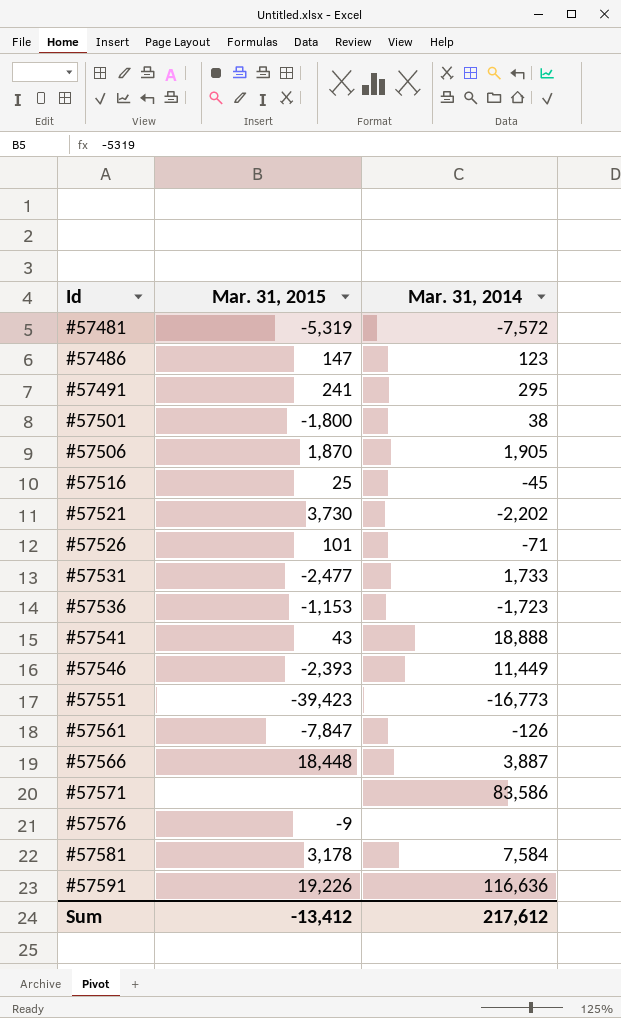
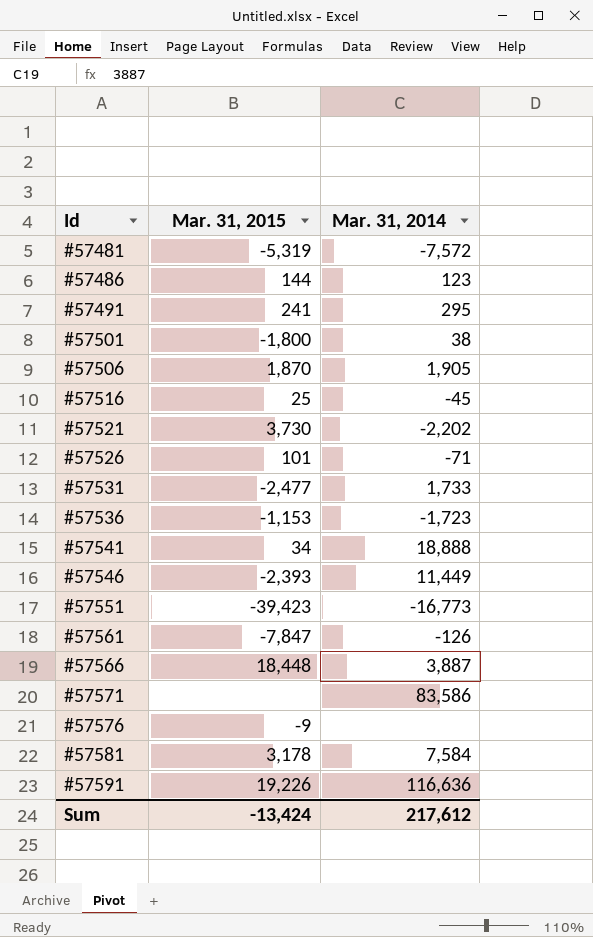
#57486 | Mar. 31, 2015: 147 -> 144
#57541 | Mar. 31, 2015: 43 -> 34
Sum | Mar. 31, 2015: -13,412 -> -13,424

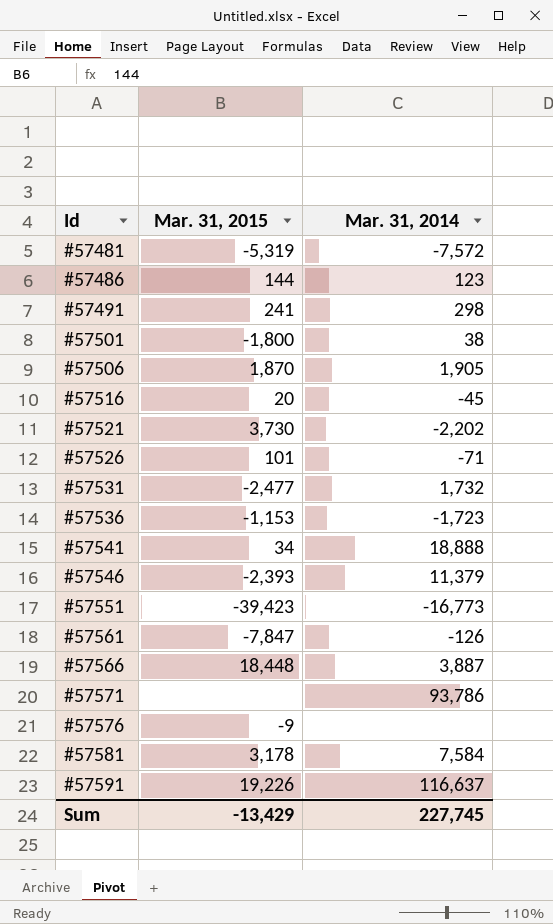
#57491 | Mar. 31, 2014: 295 -> 298
#57516 | Mar. 31, 2015: 25 -> 20
#57531 | Mar. 31, 2014: 1,733 -> 1,732
#57546 | Mar. 31, 2014: 11,449 -> 11,379
#57571 | Mar. 31, 2014: 83,586 -> 93,786
#57591 | Mar. 31, 2014: 116,636 -> 116,637
Sum | Mar. 31, 2015: -13,424 -> -13,429
Sum | Mar. 31, 2014: 217,612 -> 227,745

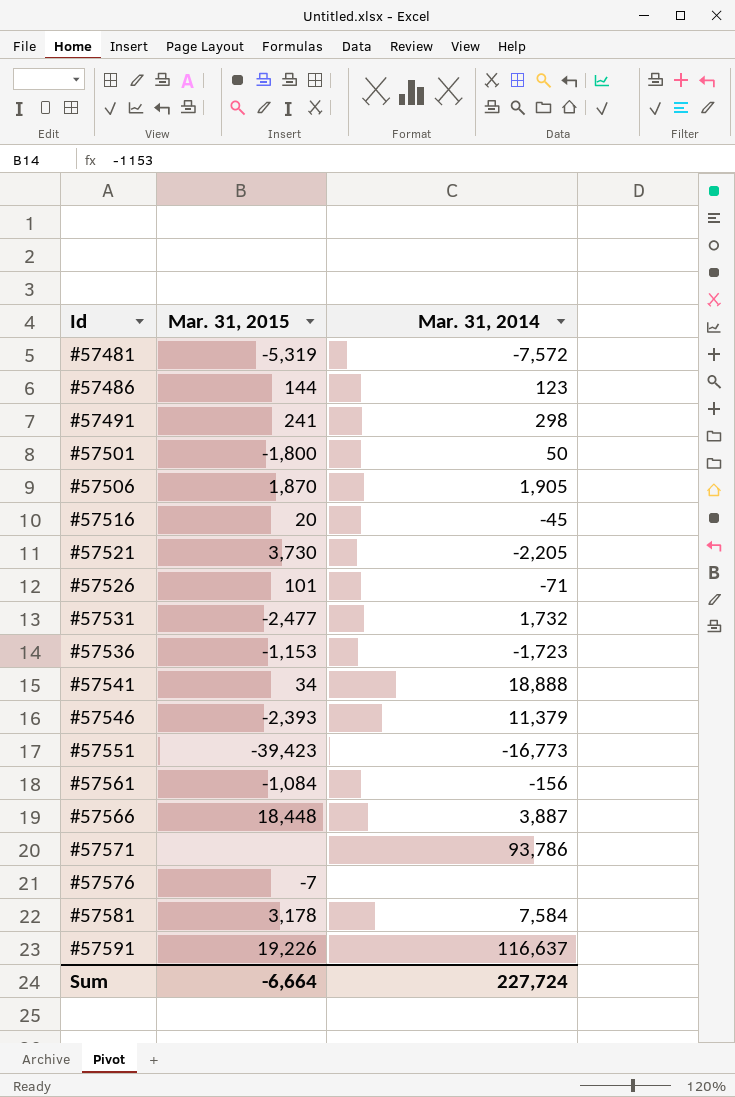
#57501 | Mar. 31, 2014: 38 -> 50
#57521 | Mar. 31, 2014: -2,202 -> -2,205
#57561 | Mar. 31, 2015: -7,847 -> -1,084
#57561 | Mar. 31, 2014: -126 -> -156
#57576 | Mar. 31, 2015: -9 -> -7
Sum | Mar. 31, 2015: -13,429 -> -6,664
Sum | Mar. 31, 2014: 227,745 -> 227,724

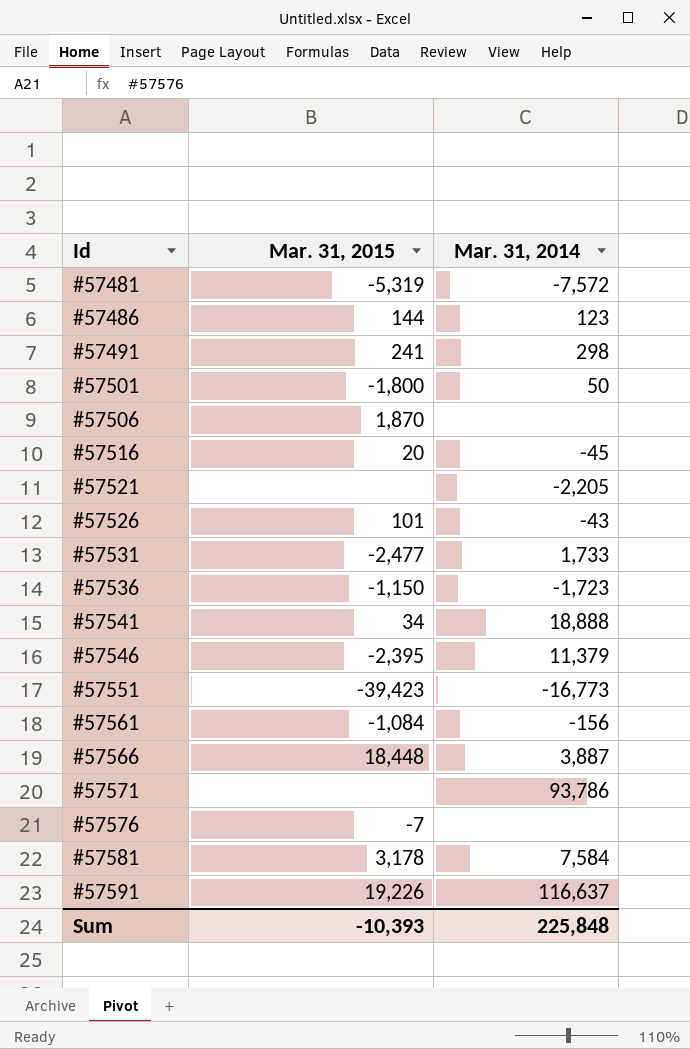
#57506 | Mar. 31, 2014: 1,905 -> none
#57521 | Mar. 31, 2015: 3,730 -> none
#57526 | Mar. 31, 2014: -71 -> -43
#57531 | Mar. 31, 2014: 1,732 -> 1,733
#57536 | Mar. 31, 2015: -1,153 -> -1,150
#57546 | Mar. 31, 2015: -2,393 -> -2,395
Sum | Mar. 31, 2015: -6,664 -> -10,393
Sum | Mar. 31, 2014: 227,724 -> 225,848

